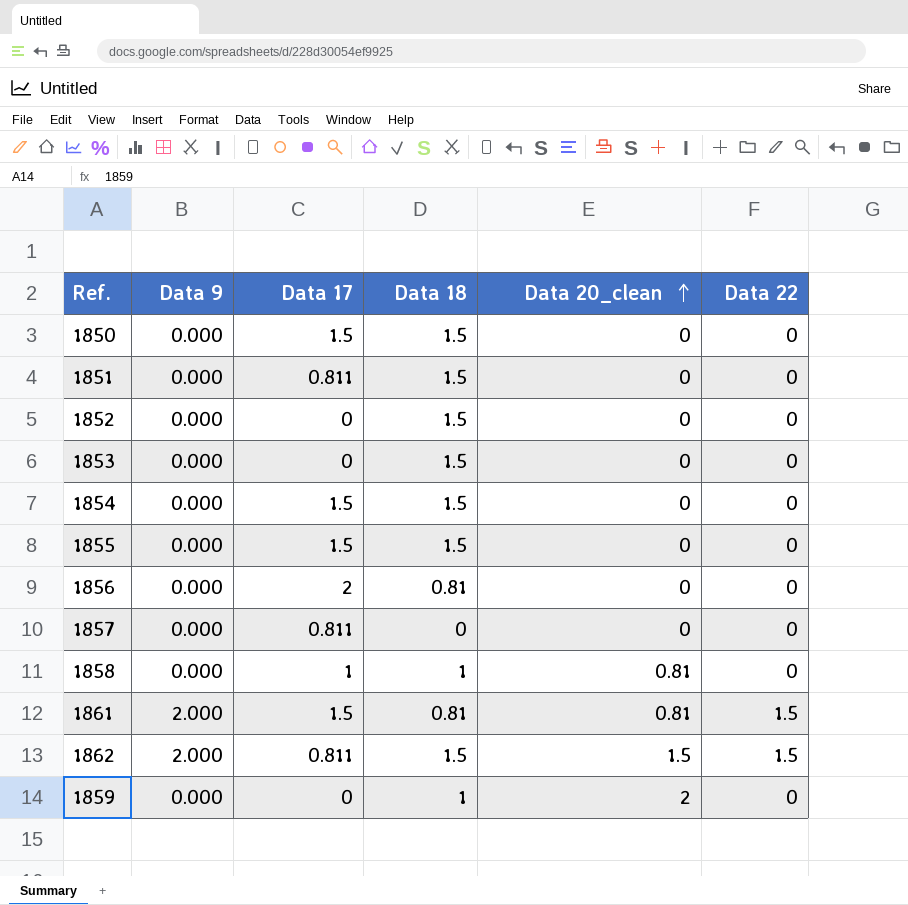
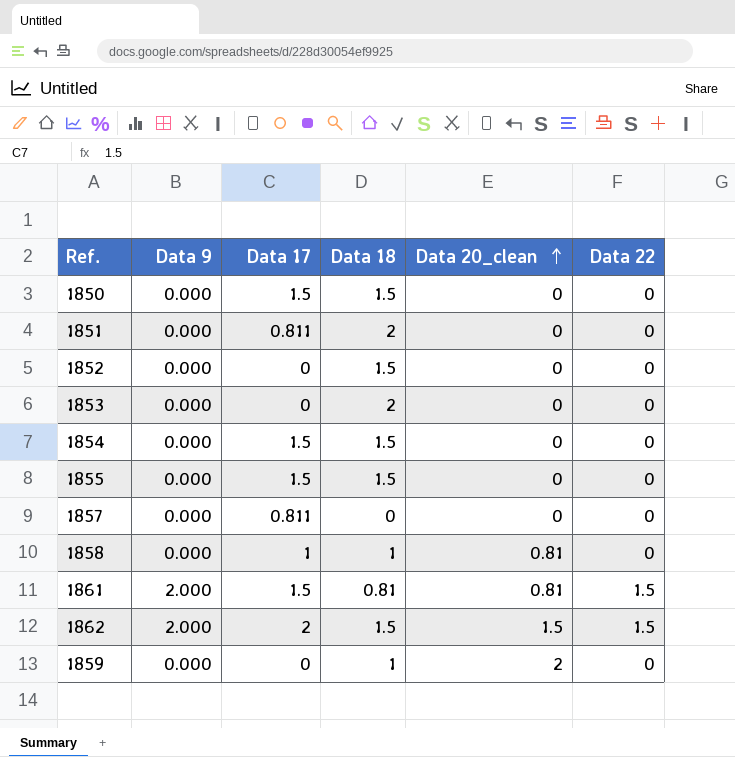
row 1856: 0.000 | 2 | 0.81 | 0 | 0 -> none
1851 | Data 18: 1.5 -> 2
1853 | Data 18: 1.5 -> 2
1862 | Data 17: 0.811 -> 2

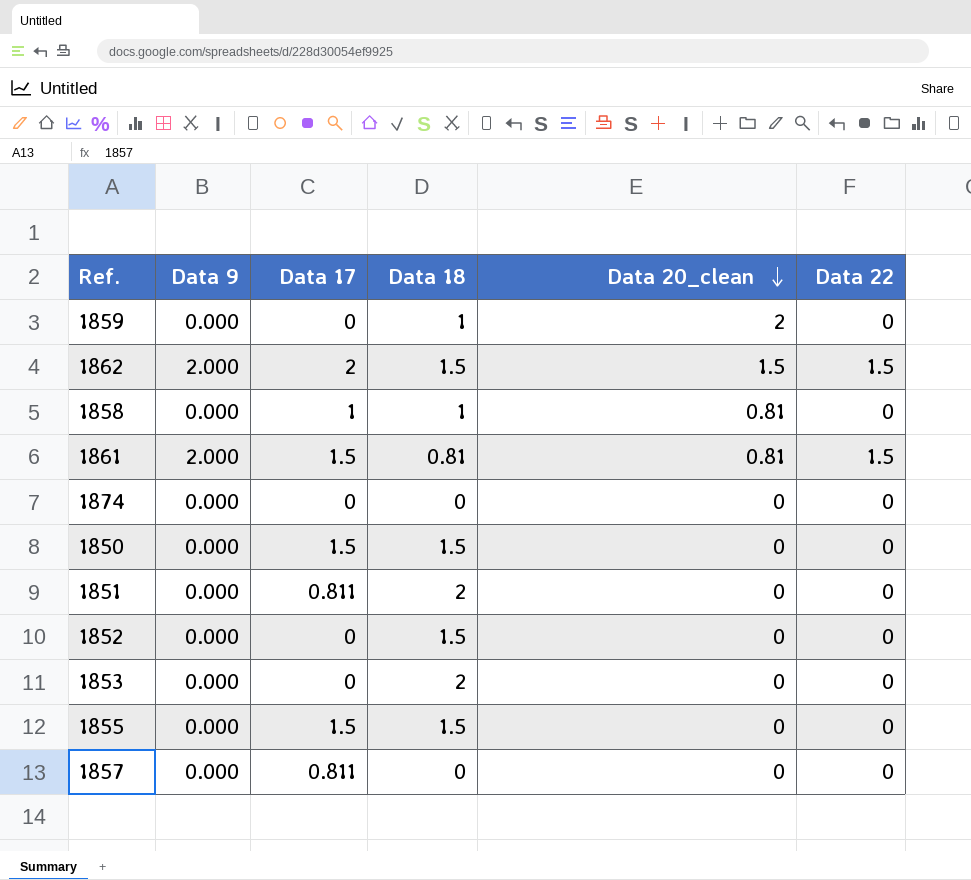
row order: Data 20_clean ascending -> Data 20_clean descending
row 1854: 0.000 | 1.5 | 1.5 | 0 | 0 -> none
row 1874: none -> 0.000 | 0 | 0 | 0 | 0

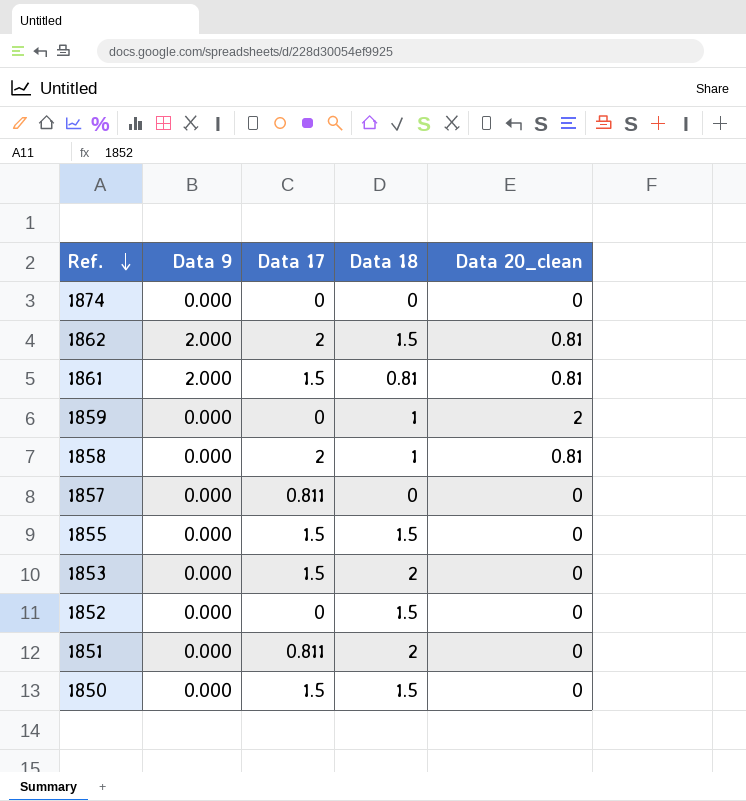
row order: Data 20_clean descending -> Ref. descending
column Data 22 | position: 6 -> none
1862 | Data 20_clean: 1.5 -> 0.81
1858 | Data 17: 1 -> 2
1853 | Data 17: 0 -> 1.5

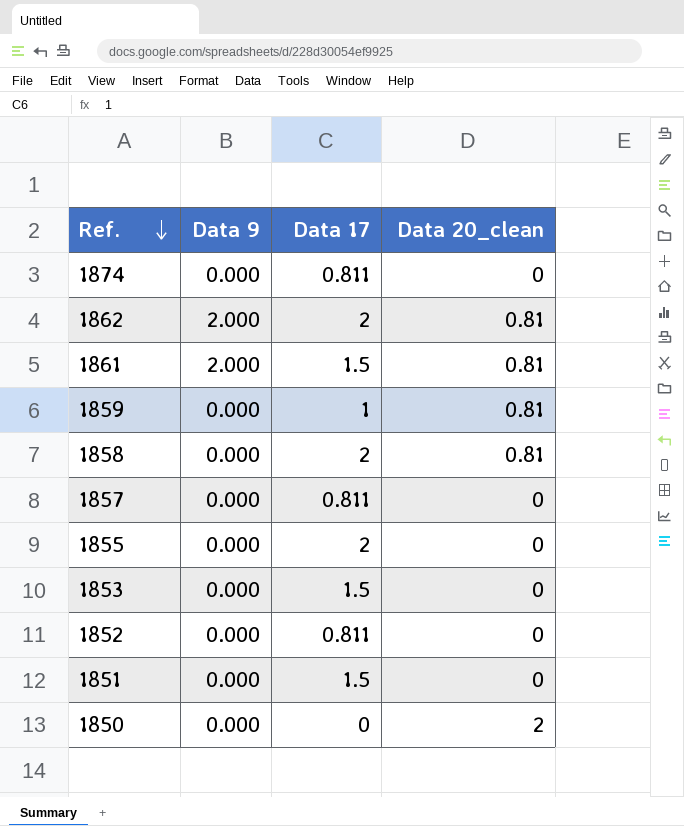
column Data 18 | position: 4 -> none
1874 | Data 17: 0 -> 0.811
1859 | Data 17: 0 -> 1
1859 | Data 20_clean: 2 -> 0.81
1855 | Data 17: 1.5 -> 2
1852 | Data 17: 0 -> 0.811
1851 | Data 17: 0.811 -> 1.5
1850 | Data 17: 1.5 -> 0
1850 | Data 20_clean: 0 -> 2

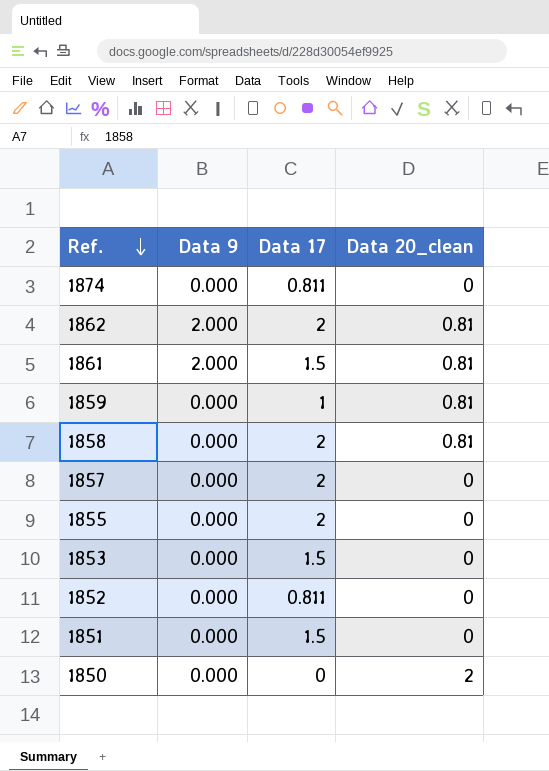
1857 | Data 17: 0.811 -> 2

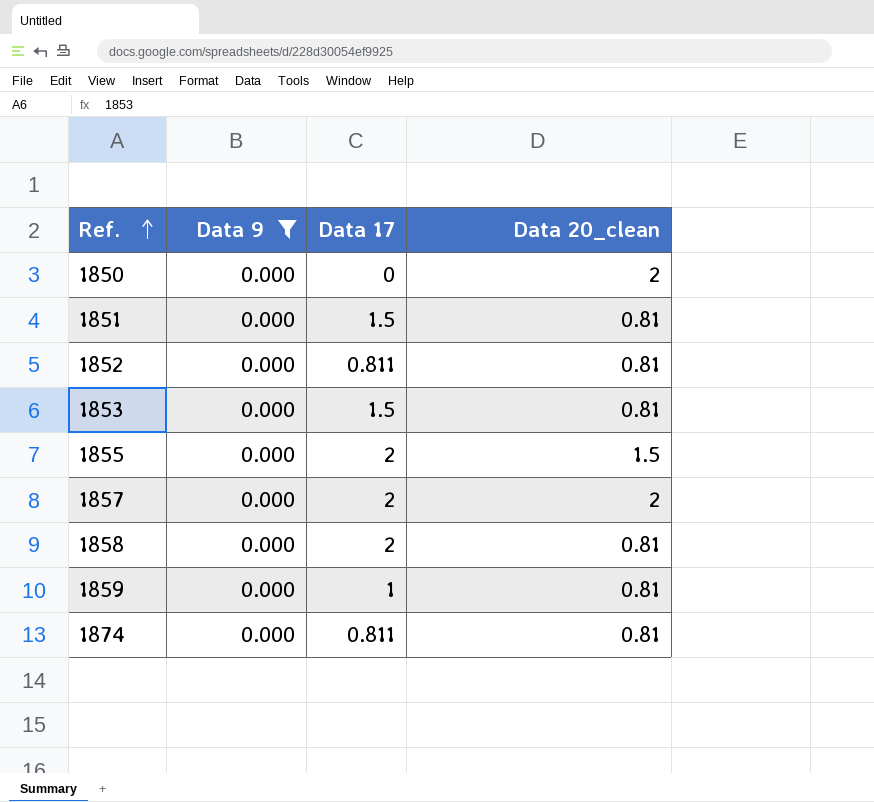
filter: none -> Data 9 = 0.000
row order: Ref. descending -> Ref. ascending
1851 | Data 20_clean: 0 -> 0.81
1852 | Data 20_clean: 0 -> 0.81
1853 | Data 20_clean: 0 -> 0.81
1855 | Data 20_clean: 0 -> 1.5
1857 | Data 20_clean: 0 -> 2
1874 | Data 20_clean: 0 -> 0.81

